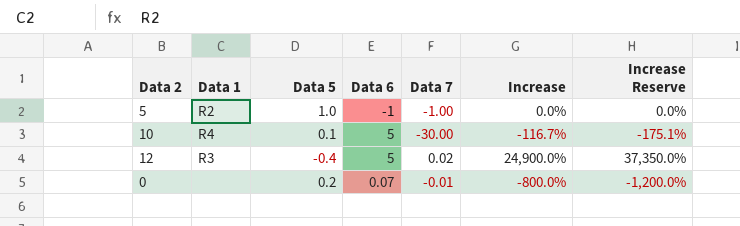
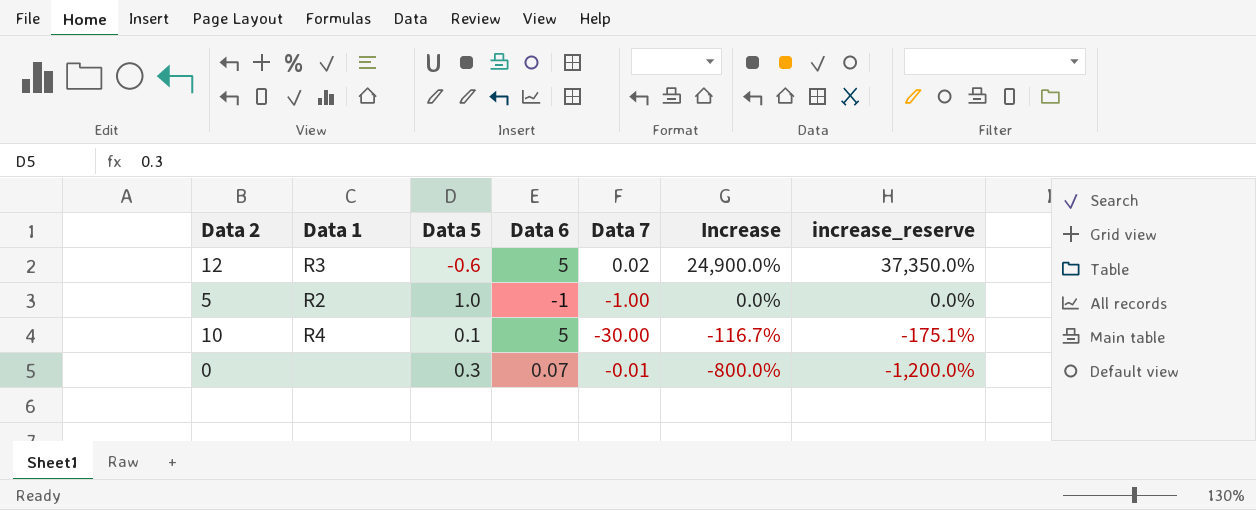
row order: none -> Increase descending
column name: Increase Reserve -> increase_reserve
12 | Data 5: -0.4 -> -0.6
0 | Data 5: 0.2 -> 0.3

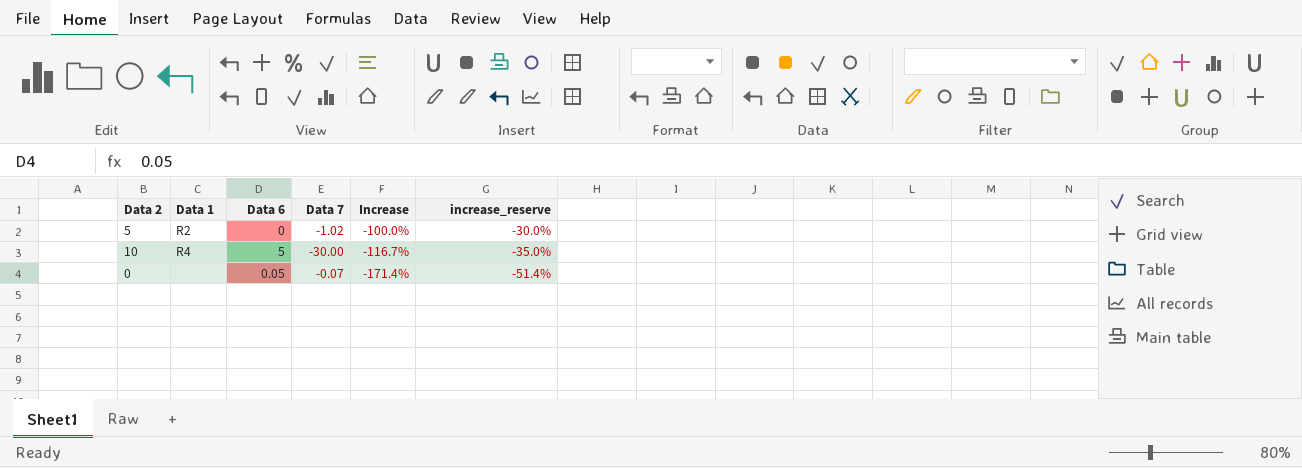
column Data 5 | position: 3 -> none
column increase_reserve | formula: [Increase] * 1.5 -> [Increase] * 0.3
row 12: R3 | -0.6 | 5 | 0.02 | 24,900.0% | 37,350.0% -> none
5 | Data 6: -1 -> 0
5 | Data 7: -1.00 -> -1.02
5 | Increase: 0.0% -> -100.0%
0 | Data 6: 0.07 -> 0.05
0 | Data 7: -0.01 -> -0.07
0 | Increase: -800.0% -> -171.4%

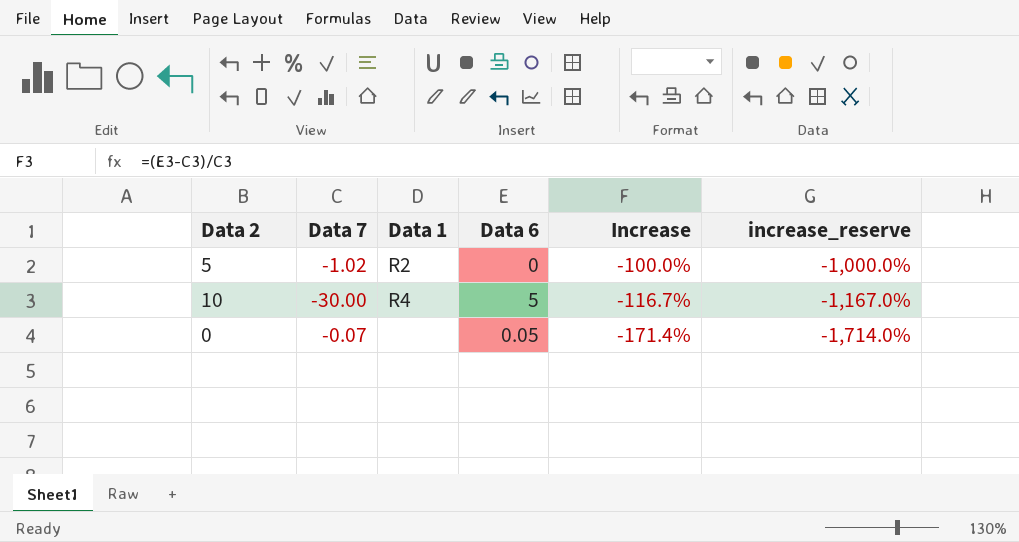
column Data 7 | position: 4 -> 2
column increase_reserve | formula: [Increase] * 0.3 -> [Increase] * 10

